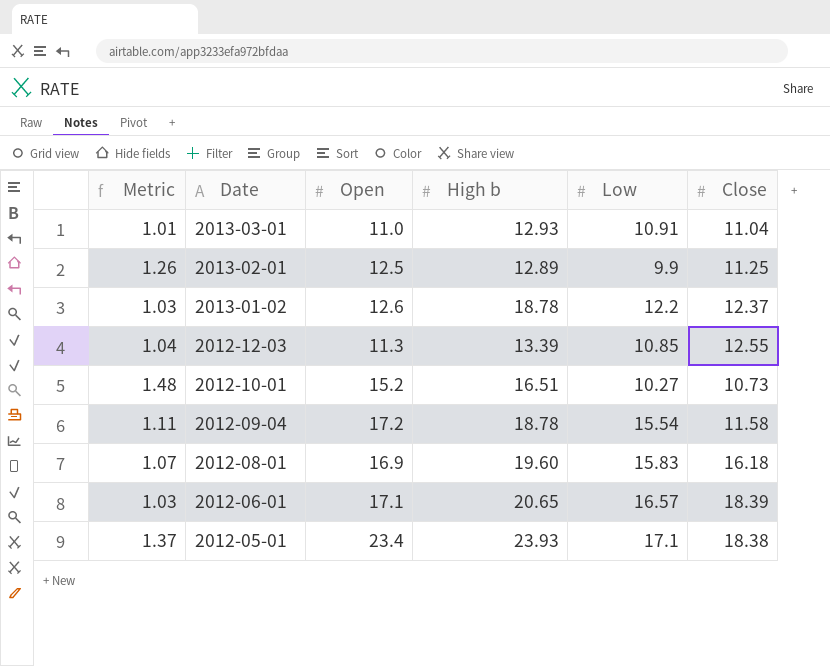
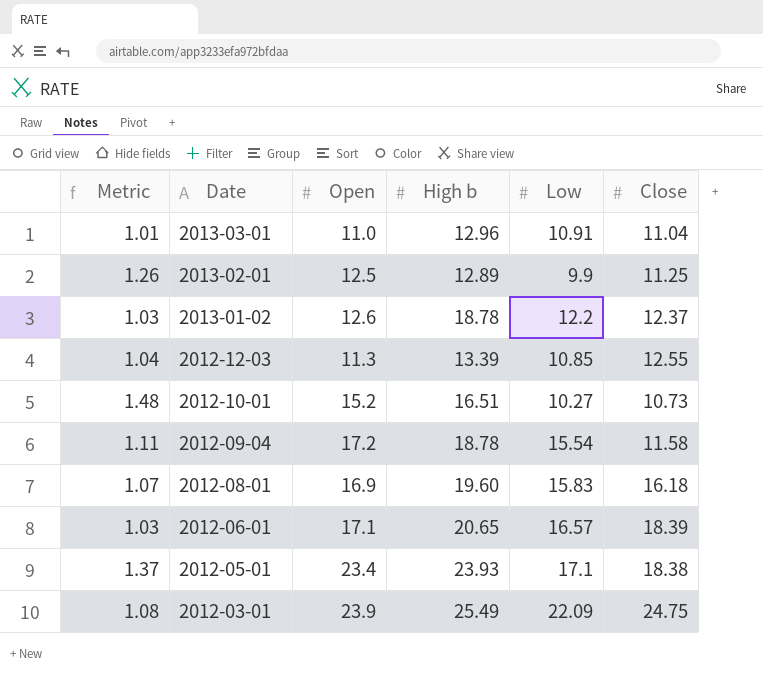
2013-03-01 | High b: 12.93 -> 12.96
row 2012-03-01: none -> 1.08 | 23.9 | 25.49 | 22.09 | 24.75

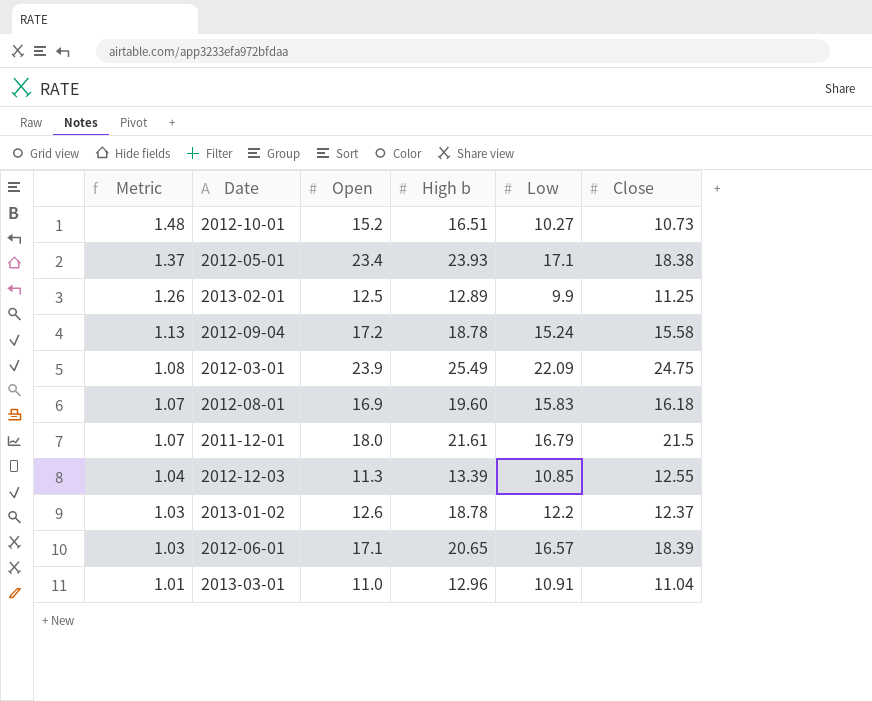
row order: Date descending -> Metric descending
2012-09-04 | Metric: 1.11 -> 1.13
2012-09-04 | Low: 15.54 -> 15.24
2012-09-04 | Close: 11.58 -> 15.58
row 2011-12-01: none -> 1.07 | 18.0 | 21.61 | 16.79 | 21.5

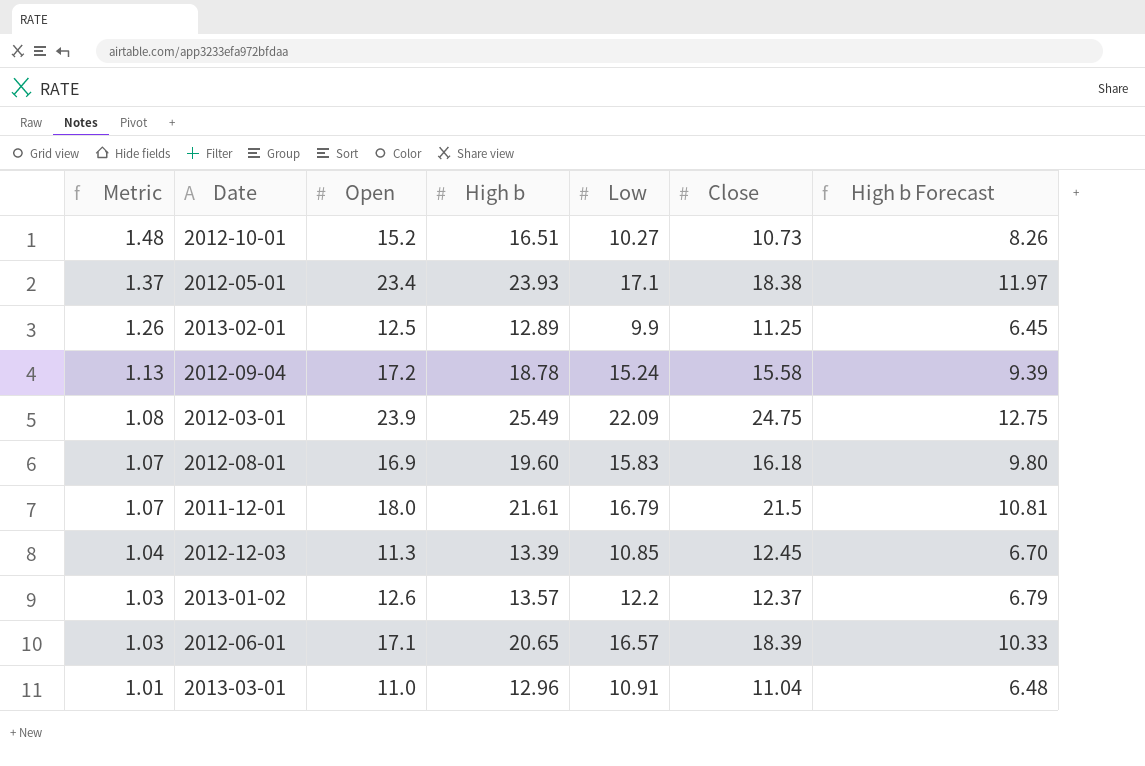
column High b Forecast | formula: none -> [High b] * 0.5
2012-12-03 | Close: 12.55 -> 12.45
2013-01-02 | High b: 18.78 -> 13.57

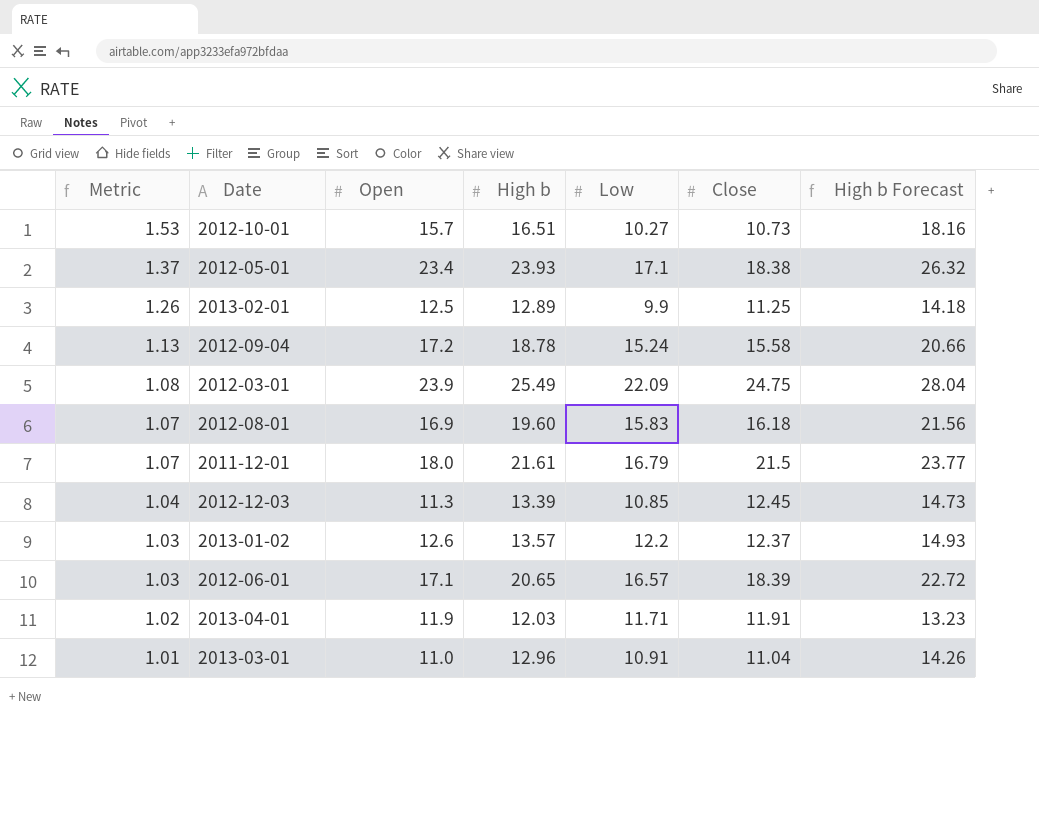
column High b Forecast | formula: [High b] * 0.5 -> [High b] * 1.1
2012-10-01 | Metric: 1.48 -> 1.53
2012-10-01 | Open: 15.2 -> 15.7
row 2013-04-01: none -> 1.02 | 11.9 | 12.03 | 11.71 | 11.91 | 13.23

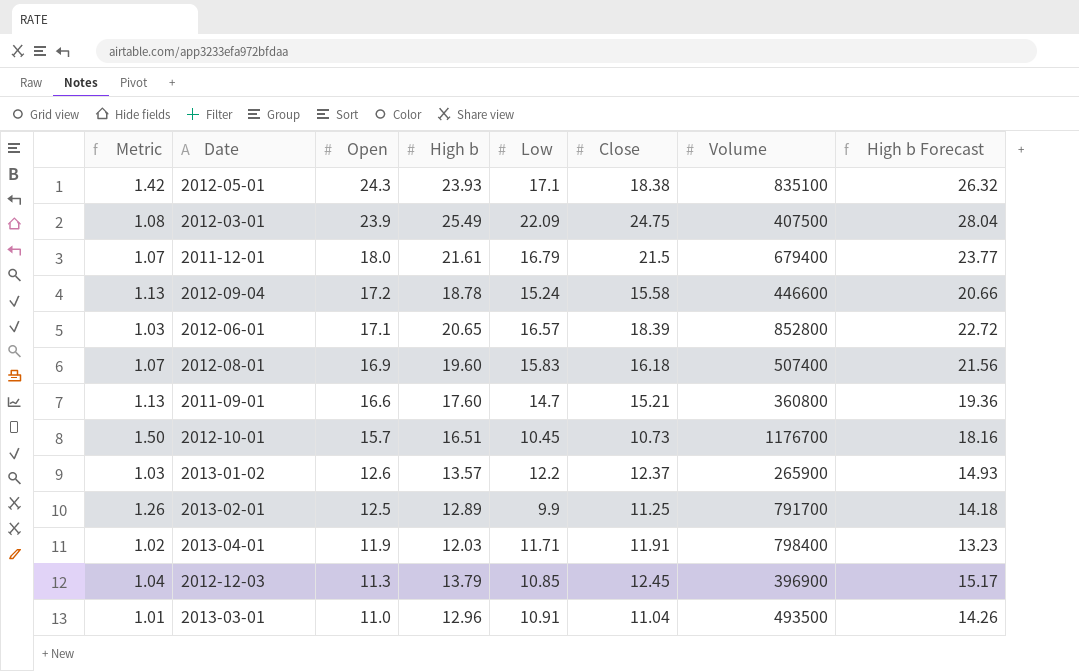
row order: Metric descending -> Open descending
column Volume | position: none -> 7
2012-05-01 | Metric: 1.37 -> 1.42
2012-05-01 | Open: 23.4 -> 24.3
row 2011-09-01: none -> 1.13 | 16.6 | 17.60 | 14.7 | 15.21 | 360800 | 19.36
2012-10-01 | Metric: 1.53 -> 1.50
2012-10-01 | Low: 10.27 -> 10.45
2012-12-03 | High b: 13.39 -> 13.79
2012-12-03 | High b Forecast: 14.73 -> 15.17

